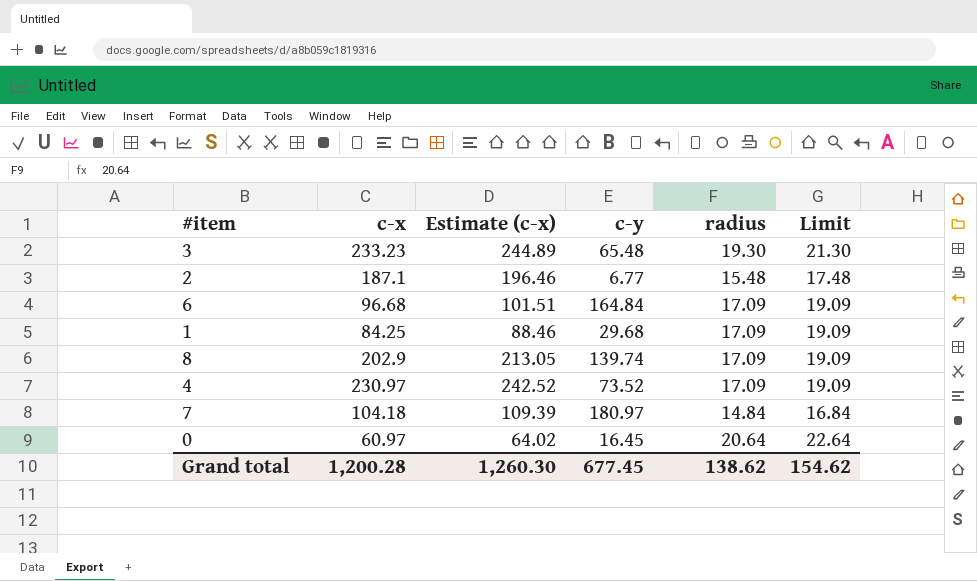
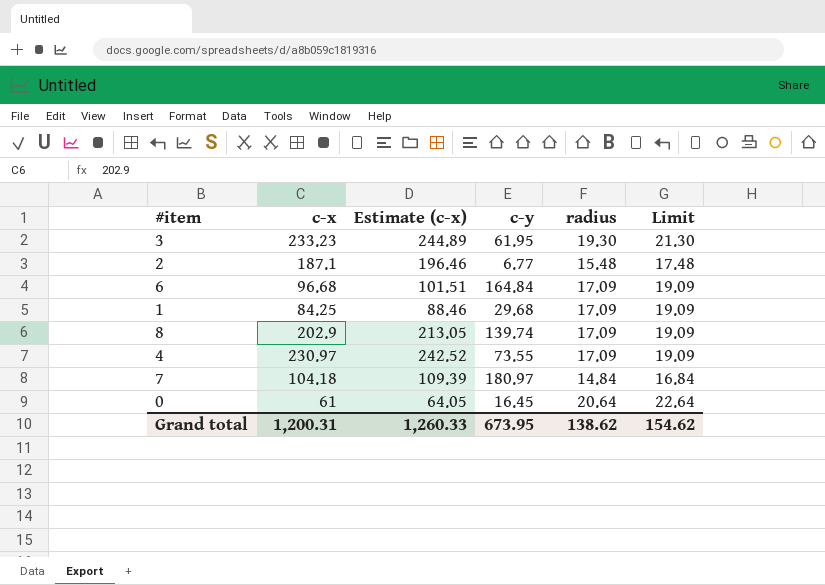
3 | c-y: 65.48 -> 61.95
4 | c-y: 73.52 -> 73.55
0 | c-x: 60.97 -> 61
0 | Estimate (c-x): 64.02 -> 64.05
Grand total | c-x: 1,200.28 -> 1,200.31
Grand total | Estimate (c-x): 1,260.30 -> 1,260.33
Grand total | c-y: 677.45 -> 673.95

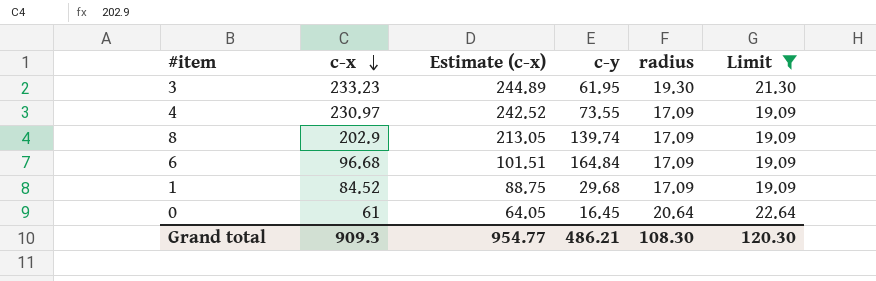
filter: none -> Limit >= 19.09
row order: none -> c-x descending
1 | c-x: 84.25 -> 84.52
1 | Estimate (c-x): 88.46 -> 88.75
Grand total | c-x: 1,200.31 -> 909.3
Grand total | Estimate (c-x): 1,260.33 -> 954.77
Grand total | c-y: 673.95 -> 486.21
Grand total | radius: 138.62 -> 108.30
Grand total | Limit: 154.62 -> 120.30

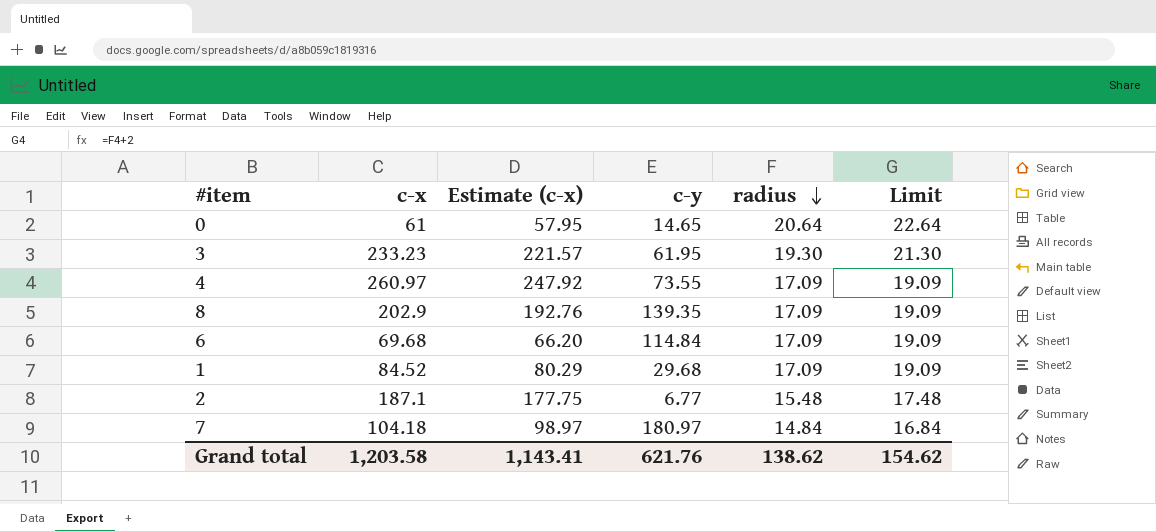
filter: Limit >= 19.09 -> none
row order: c-x descending -> radius descending
column Estimate (c-x) | formula: [c-x] * 1.05 -> [c-x] * 0.95
0 | c-y: 16.45 -> 14.65
4 | c-x: 230.97 -> 260.97
8 | c-y: 139.74 -> 139.35
6 | c-x: 96.68 -> 69.68
6 | c-y: 164.84 -> 114.84
Grand total | c-x: 909.3 -> 1,203.58
Grand total | Estimate (c-x): 954.77 -> 1,143.41
Grand total | c-y: 486.21 -> 621.76
Grand total | radius: 108.30 -> 138.62
Grand total | Limit: 120.30 -> 154.62

